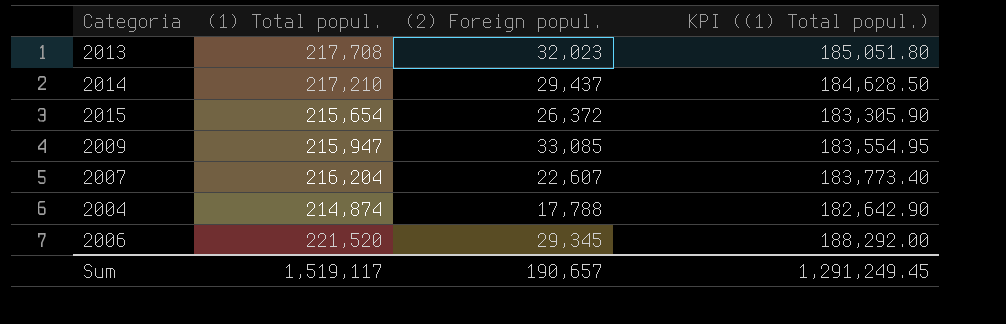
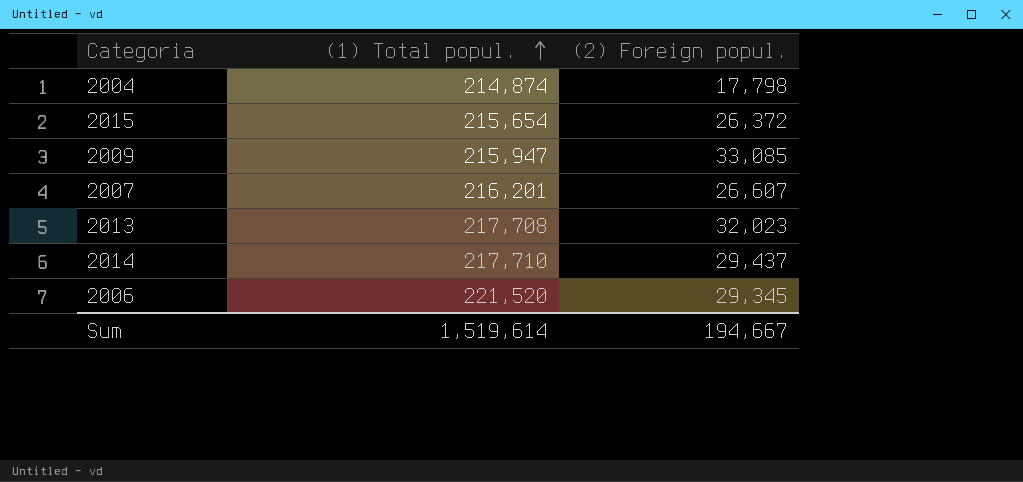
row order: none -> (1) Total popul. ascending
column KPI ((1) Total popul.) | formula: [(1) Total popul.] * 0.85 -> none
2004 | (2) Foreign popul.: 17,788 -> 17,798
2007 | (1) Total popul.: 216,204 -> 216,201
2007 | (2) Foreign popul.: 22,607 -> 26,607
2014 | (1) Total popul.: 217,210 -> 217,710
Sum | (1) Total popul.: 1,519,117 -> 1,519,614
Sum | (2) Foreign popul.: 190,657 -> 194,667

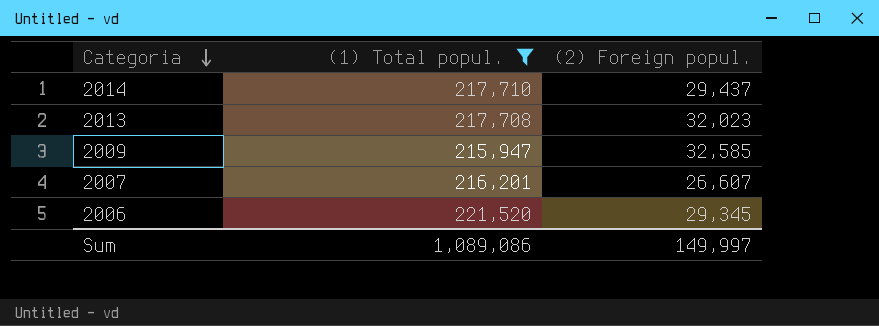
filter: none -> (1) Total popul. >= 215,947
row order: (1) Total popul. ascending -> Categoria descending
2009 | (2) Foreign popul.: 33,085 -> 32,585
Sum | (1) Total popul.: 1,519,614 -> 1,089,086
Sum | (2) Foreign popul.: 194,667 -> 149,997

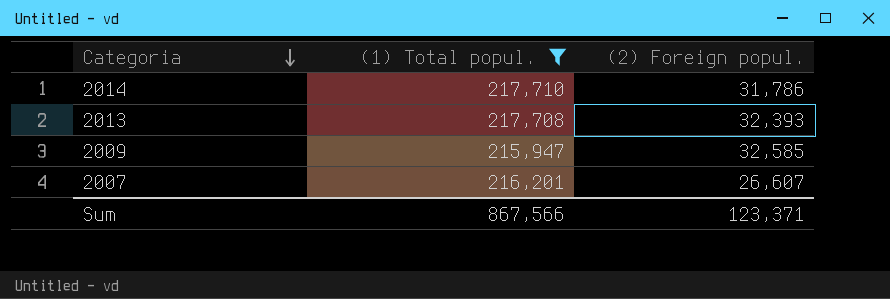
row 2006: 221,520 | 29,345 -> none
2014 | (2) Foreign popul.: 29,437 -> 31,786
2013 | (2) Foreign popul.: 32,023 -> 32,393
Sum | (1) Total popul.: 1,089,086 -> 867,566
Sum | (2) Foreign popul.: 149,997 -> 123,371

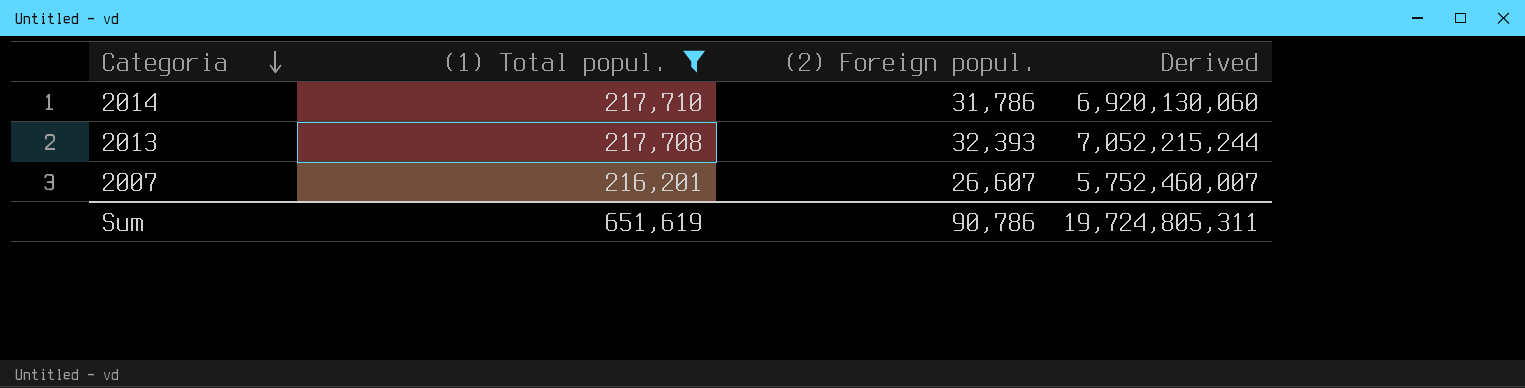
column Derived | formula: none -> [(1) Total popul.] * [(2) Foreign popul.]
row 2009: 215,947 | 32,585 -> none
Sum | (1) Total popul.: 867,566 -> 651,619
Sum | (2) Foreign popul.: 123,371 -> 90,786

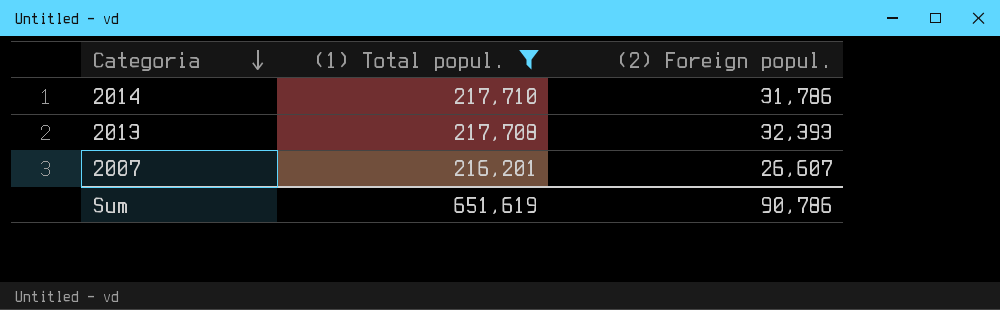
column Derived | formula: [(1) Total popul.] * [(2) Foreign popul.] -> none

